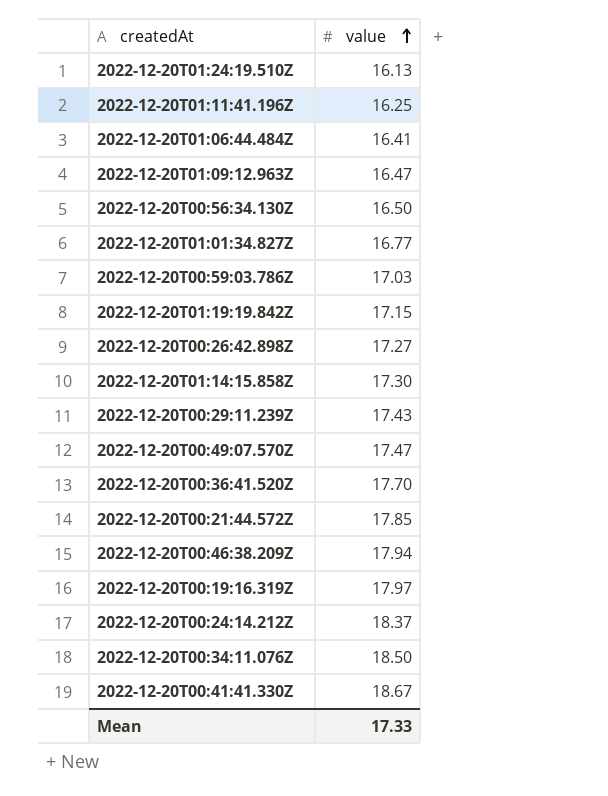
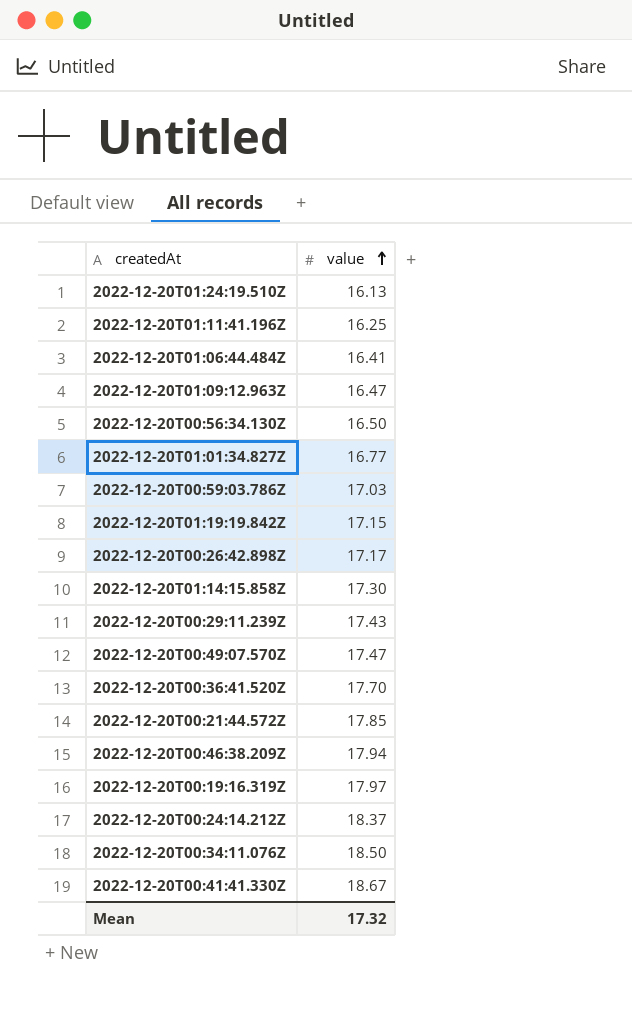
2022-12-20T00:26:42.898Z | value: 17.27 -> 17.17
Mean | value: 17.33 -> 17.32

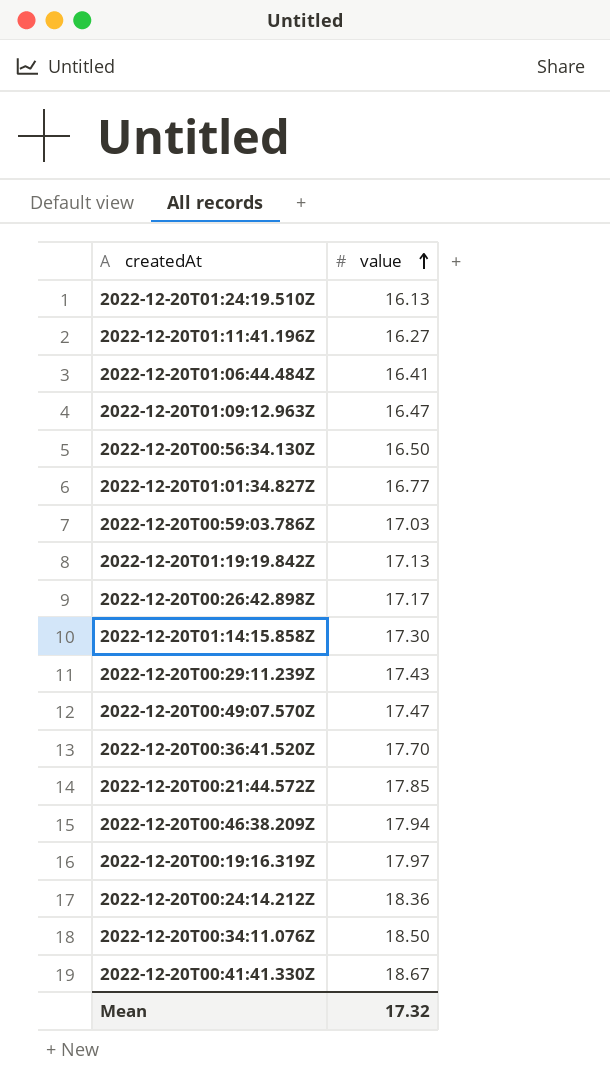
2022-12-20T01:11:41.196Z | value: 16.25 -> 16.27
2022-12-20T01:19:19.842Z | value: 17.15 -> 17.13
2022-12-20T00:24:14.212Z | value: 18.37 -> 18.36

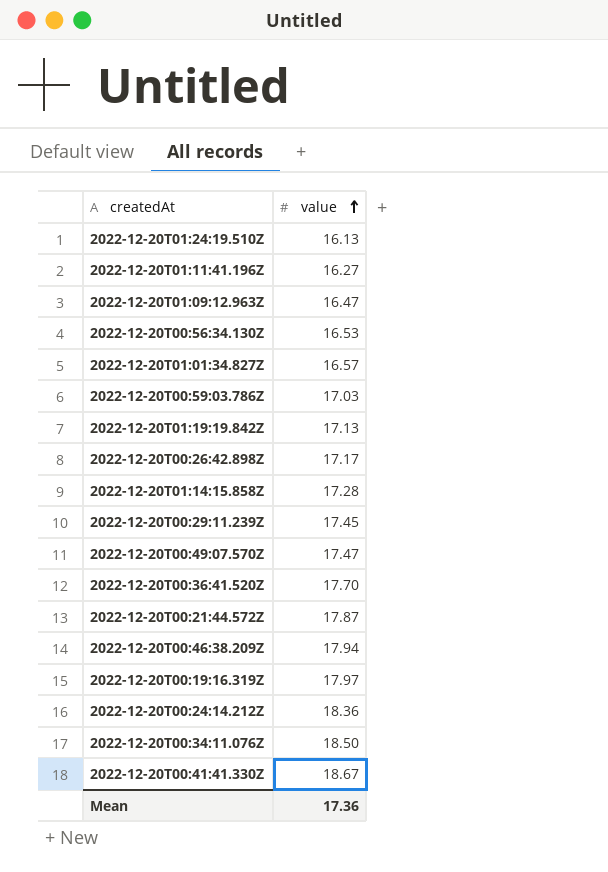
row 2022-12-20T01:06:44.484Z: 16.41 -> none
2022-12-20T00:56:34.130Z | value: 16.50 -> 16.53
2022-12-20T01:01:34.827Z | value: 16.77 -> 16.57
2022-12-20T01:14:15.858Z | value: 17.30 -> 17.28
2022-12-20T00:29:11.239Z | value: 17.43 -> 17.45
2022-12-20T00:21:44.572Z | value: 17.85 -> 17.87
Mean | value: 17.32 -> 17.36

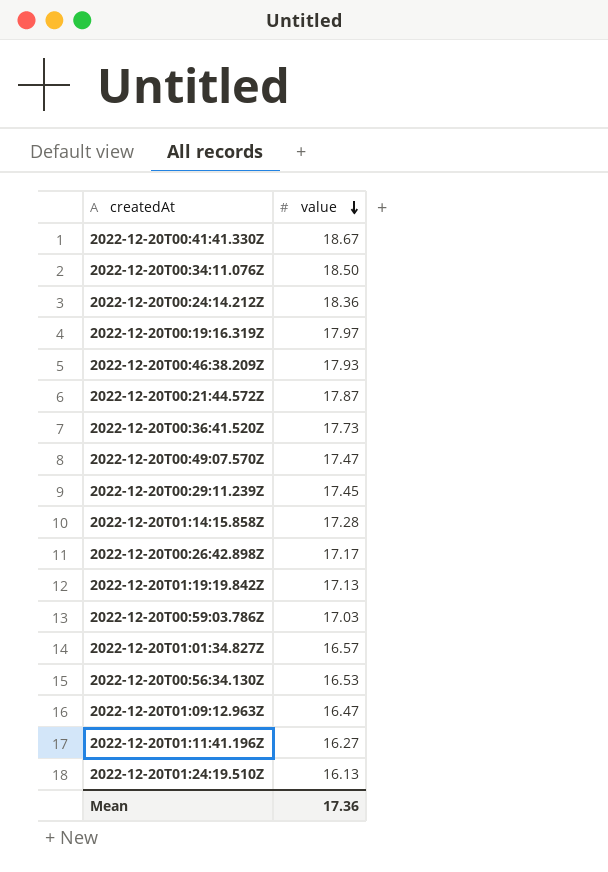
row order: value ascending -> value descending
2022-12-20T00:46:38.209Z | value: 17.94 -> 17.93
2022-12-20T00:36:41.520Z | value: 17.70 -> 17.73

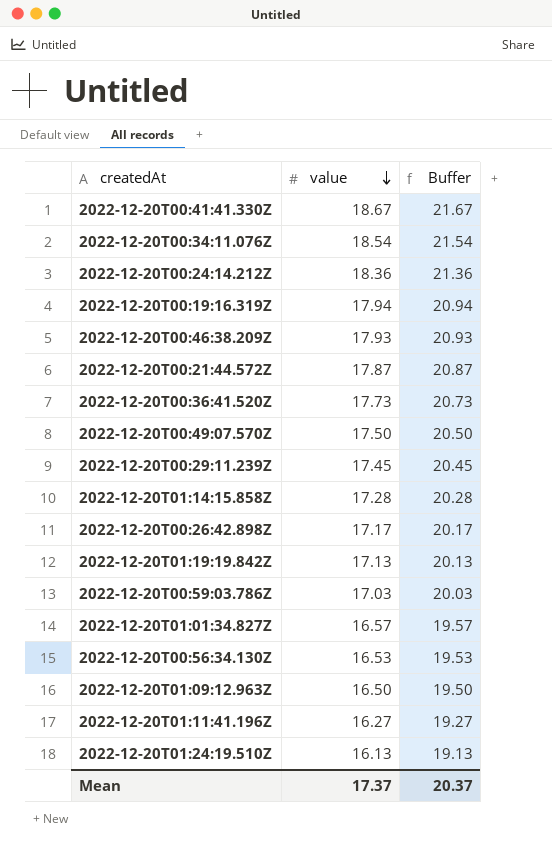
column Buffer | formula: none -> [value] + 3
2022-12-20T00:34:11.076Z | value: 18.50 -> 18.54
2022-12-20T00:19:16.319Z | value: 17.97 -> 17.94
2022-12-20T00:49:07.570Z | value: 17.47 -> 17.50
2022-12-20T01:09:12.963Z | value: 16.47 -> 16.50
Mean | value: 17.36 -> 17.37

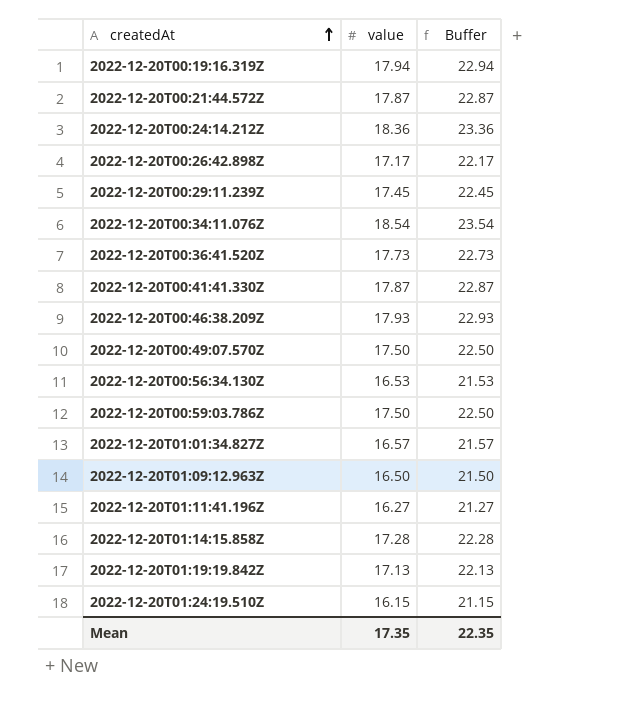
row order: value descending -> createdAt ascending
column Buffer | formula: [value] + 3 -> [value] + 5
2022-12-20T00:41:41.330Z | value: 18.67 -> 17.87
2022-12-20T00:59:03.786Z | value: 17.03 -> 17.50
2022-12-20T01:24:19.510Z | value: 16.13 -> 16.15
Mean | value: 17.37 -> 17.35
Mean | Buffer: 20.37 -> 22.35

